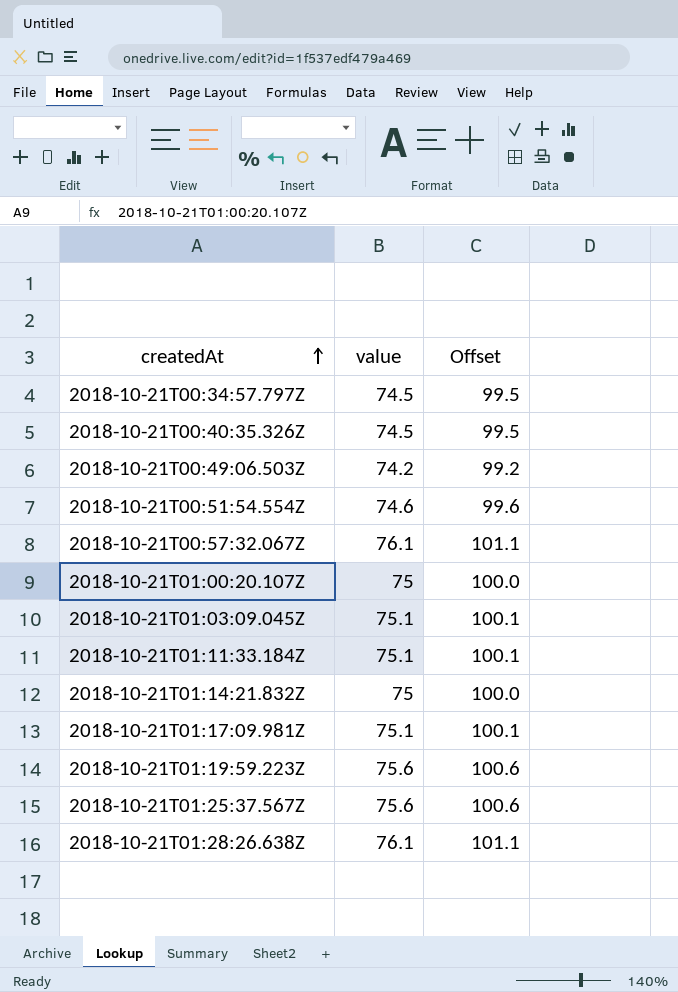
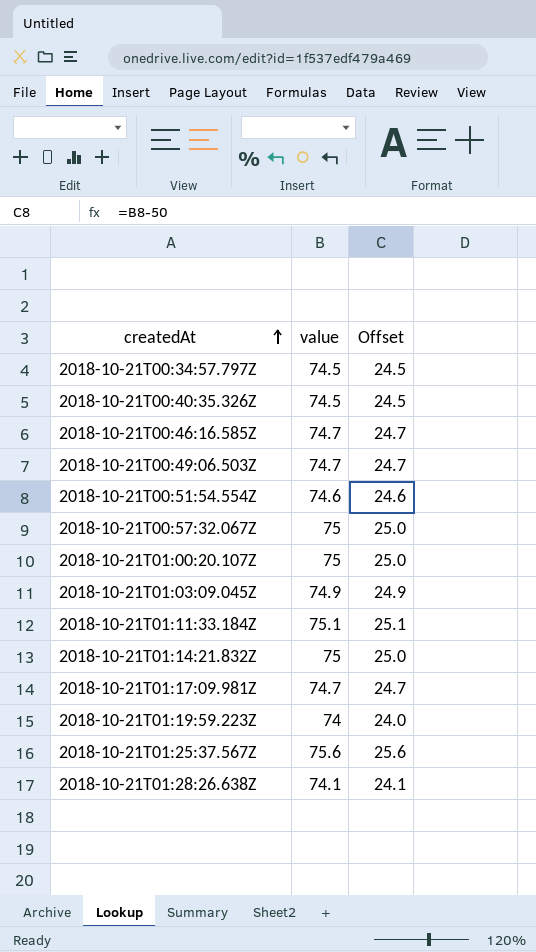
column Offset | formula: [value] + 25 -> [value] - 50
row 2018-10-21T00:46:16.585Z: none -> 74.7 | 24.7
2018-10-21T00:49:06.503Z | value: 74.2 -> 74.7
2018-10-21T00:57:32.067Z | value: 76.1 -> 75
2018-10-21T01:03:09.045Z | value: 75.1 -> 74.9
2018-10-21T01:17:09.981Z | value: 75.1 -> 74.7
2018-10-21T01:19:59.223Z | value: 75.6 -> 74
2018-10-21T01:28:26.638Z | value: 76.1 -> 74.1

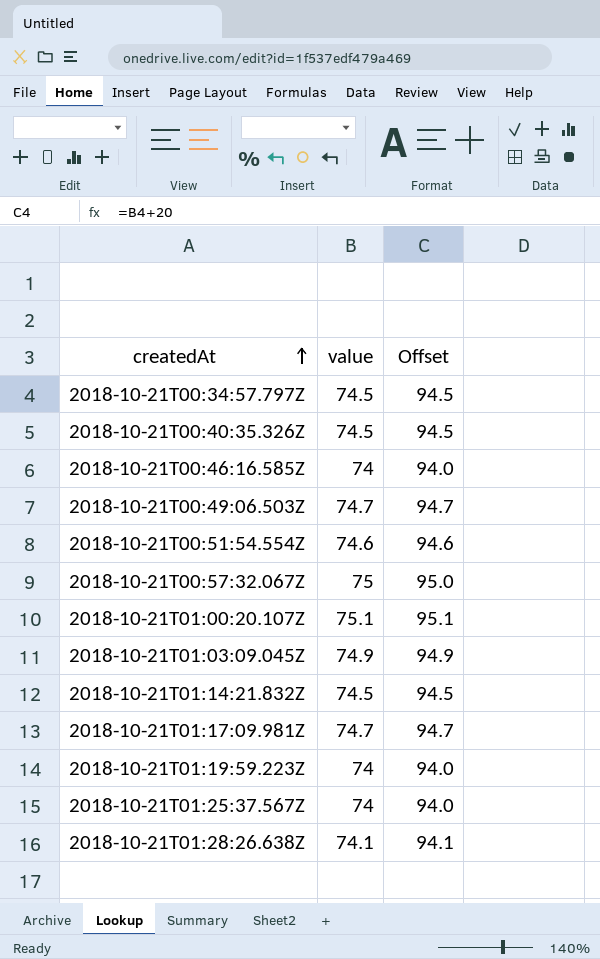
column Offset | formula: [value] - 50 -> [value] + 20
row 2018-10-21T01:11:33.184Z: 75.1 | 25.1 -> none
2018-10-21T00:46:16.585Z | value: 74.7 -> 74
2018-10-21T01:00:20.107Z | value: 75 -> 75.1
2018-10-21T01:14:21.832Z | value: 75 -> 74.5
2018-10-21T01:25:37.567Z | value: 75.6 -> 74

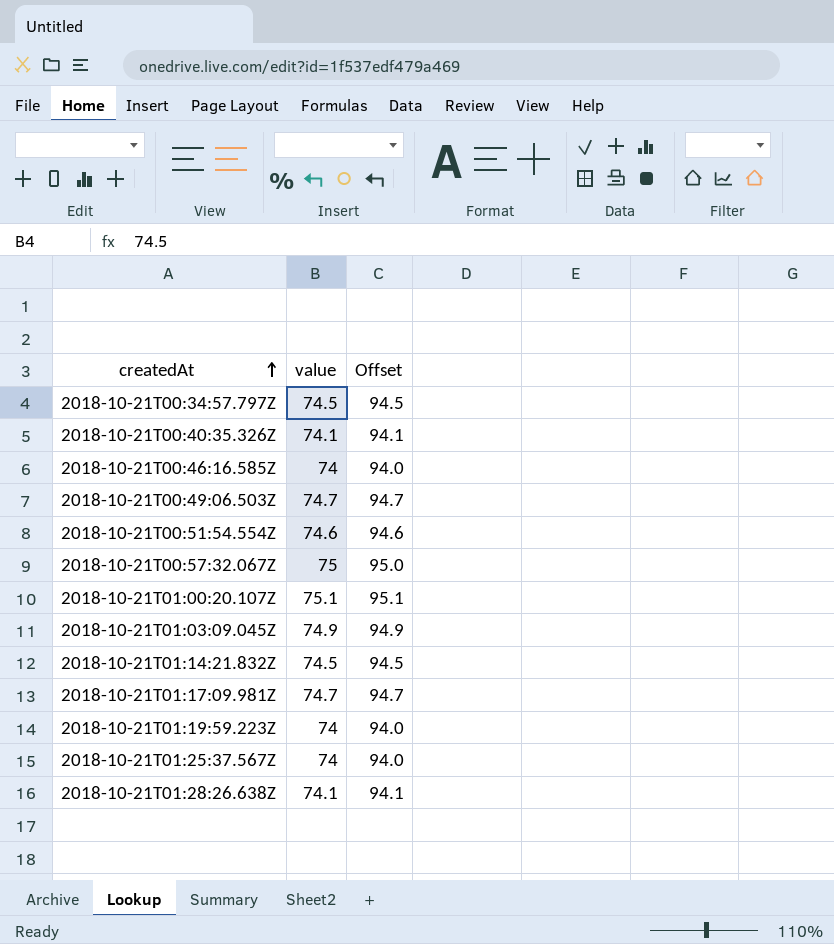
2018-10-21T00:40:35.326Z | value: 74.5 -> 74.1
2018-10-21T00:40:35.326Z | Offset: 94.5 -> 94.1

